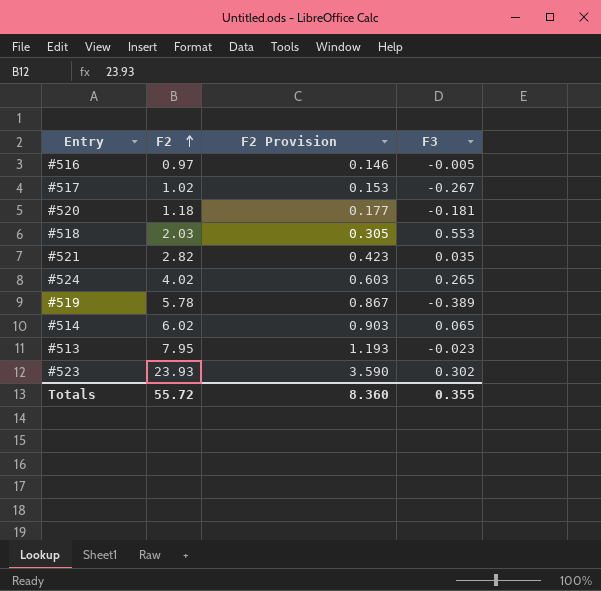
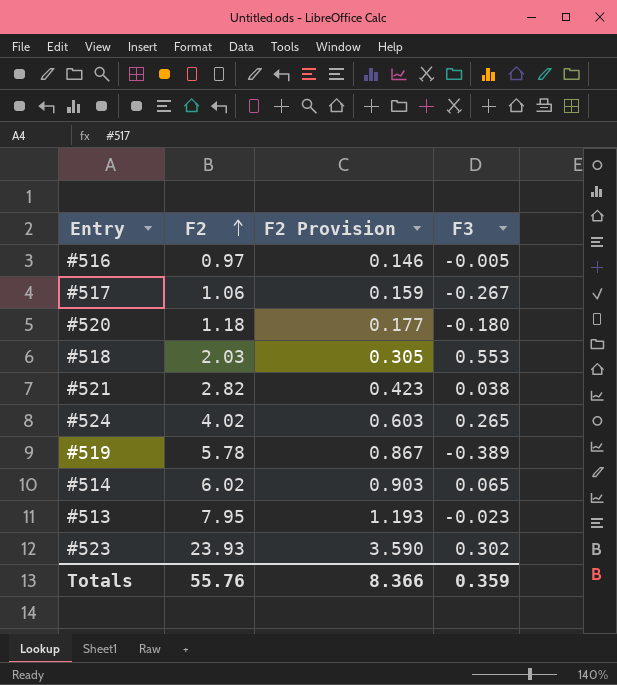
#517 | F2: 1.02 -> 1.06
#517 | F2 Provision: 0.153 -> 0.159
#520 | F3: -0.181 -> -0.180
#521 | F3: 0.035 -> 0.038
Totals | F2: 55.72 -> 55.76
Totals | F2 Provision: 8.360 -> 8.366
Totals | F3: 0.355 -> 0.359

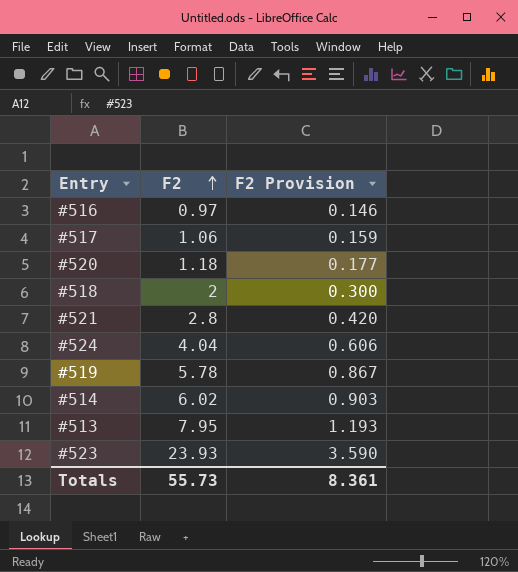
column F3 | position: 4 -> none
#518 | F2: 2.03 -> 2
#518 | F2 Provision: 0.305 -> 0.300
#521 | F2: 2.82 -> 2.8
#521 | F2 Provision: 0.423 -> 0.420
#524 | F2: 4.02 -> 4.04
#524 | F2 Provision: 0.603 -> 0.606
Totals | F2: 55.76 -> 55.73
Totals | F2 Provision: 8.366 -> 8.361

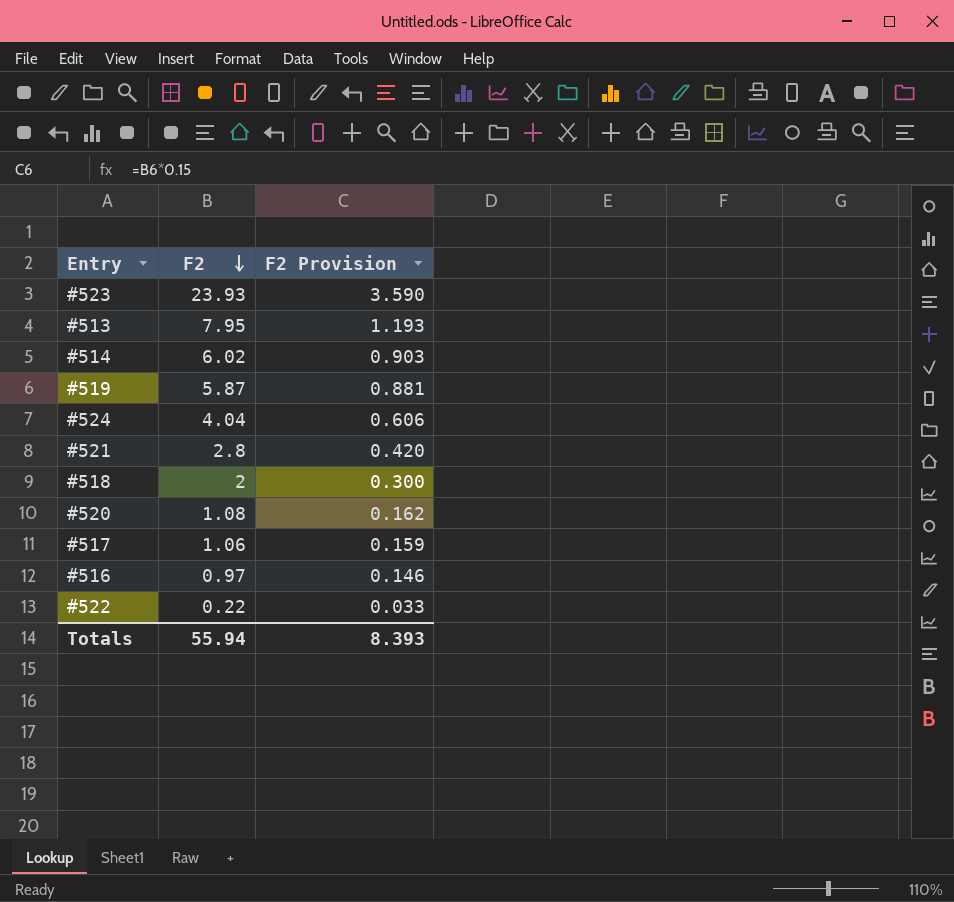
row order: F2 ascending -> F2 descending
#519 | F2: 5.78 -> 5.87
#519 | F2 Provision: 0.867 -> 0.881
#520 | F2: 1.18 -> 1.08
#520 | F2 Provision: 0.177 -> 0.162
row #522: none -> 0.22 | 0.033
Totals | F2: 55.73 -> 55.94
Totals | F2 Provision: 8.361 -> 8.393

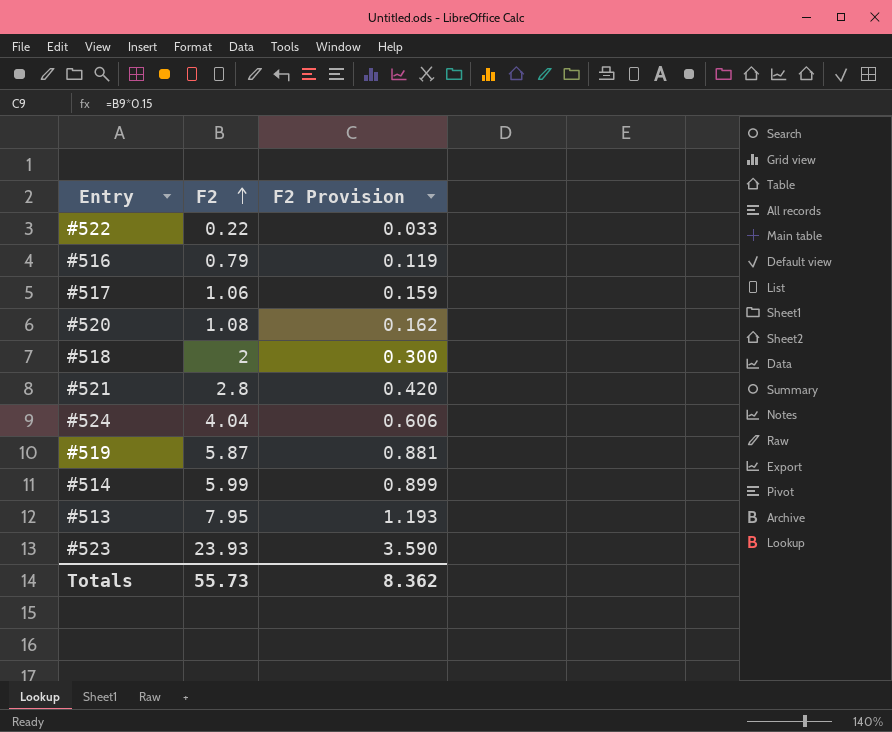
row order: F2 descending -> F2 ascending
#516 | F2: 0.97 -> 0.79
#516 | F2 Provision: 0.146 -> 0.119
#514 | F2: 6.02 -> 5.99
#514 | F2 Provision: 0.903 -> 0.899
Totals | F2: 55.94 -> 55.73
Totals | F2 Provision: 8.393 -> 8.362

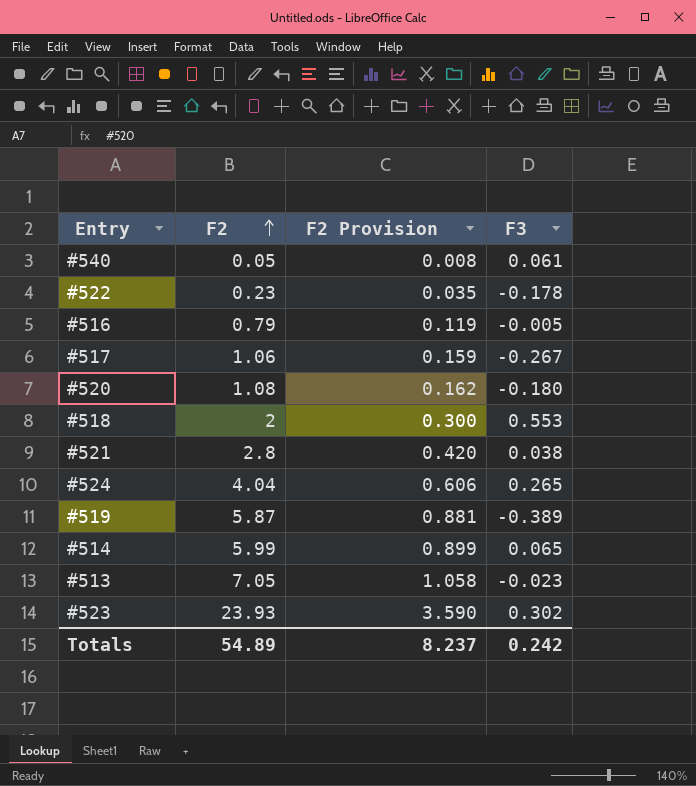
column F3 | position: none -> 4
row #540: none -> 0.05 | 0.008 | 0.061
#522 | F2: 0.22 -> 0.23
#522 | F2 Provision: 0.033 -> 0.035
#513 | F2: 7.95 -> 7.05
#513 | F2 Provision: 1.193 -> 1.058
Totals | F2: 55.73 -> 54.89
Totals | F2 Provision: 8.362 -> 8.237

